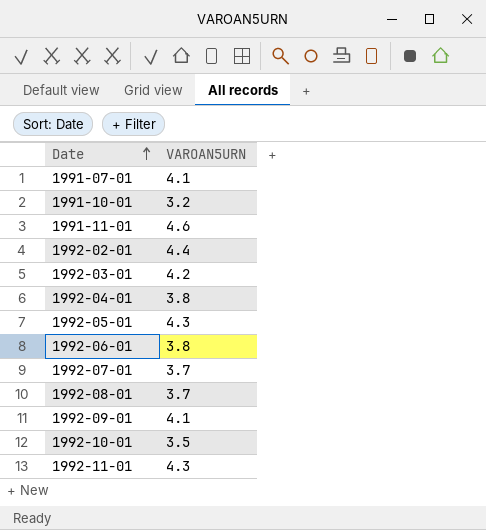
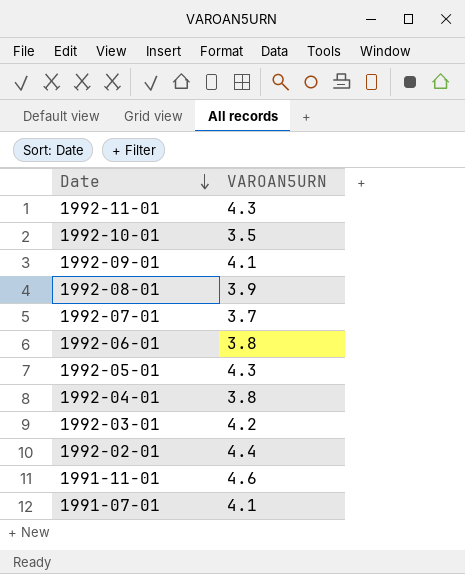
row order: Date ascending -> Date descending
row 1991-10-01: 3.2 -> none
1992-08-01 | VAROAN5URN: 3.7 -> 3.9

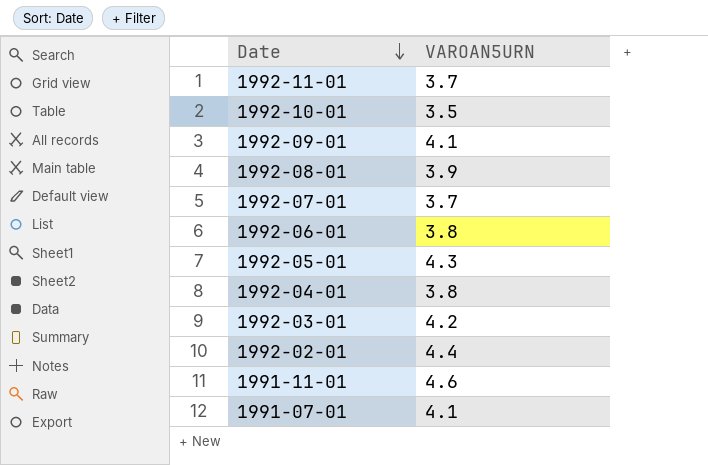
1992-11-01 | VAROAN5URN: 4.3 -> 3.7

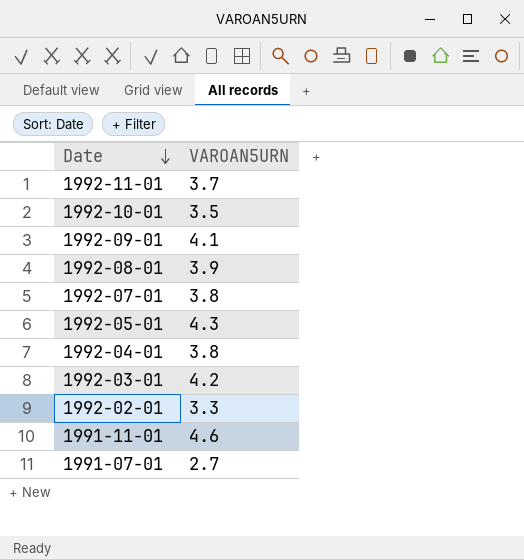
row 1992-06-01: 3.8 -> none
1992-07-01 | VAROAN5URN: 3.7 -> 3.8
1992-02-01 | VAROAN5URN: 4.4 -> 3.3
1991-07-01 | VAROAN5URN: 4.1 -> 2.7

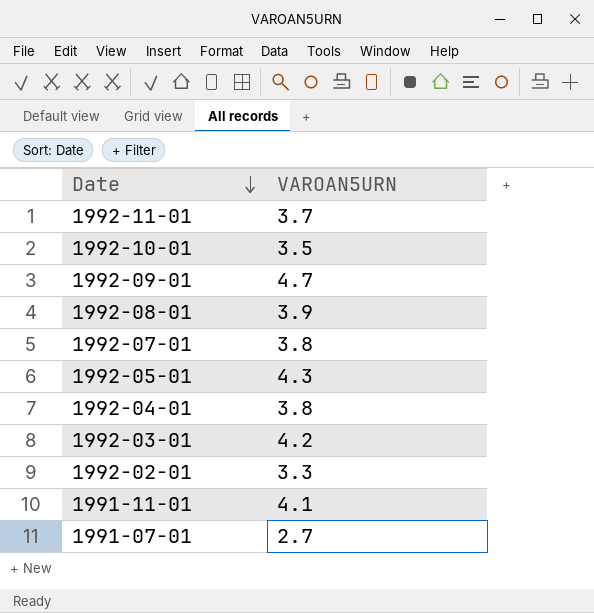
1992-09-01 | VAROAN5URN: 4.1 -> 4.7
1991-11-01 | VAROAN5URN: 4.6 -> 4.1

